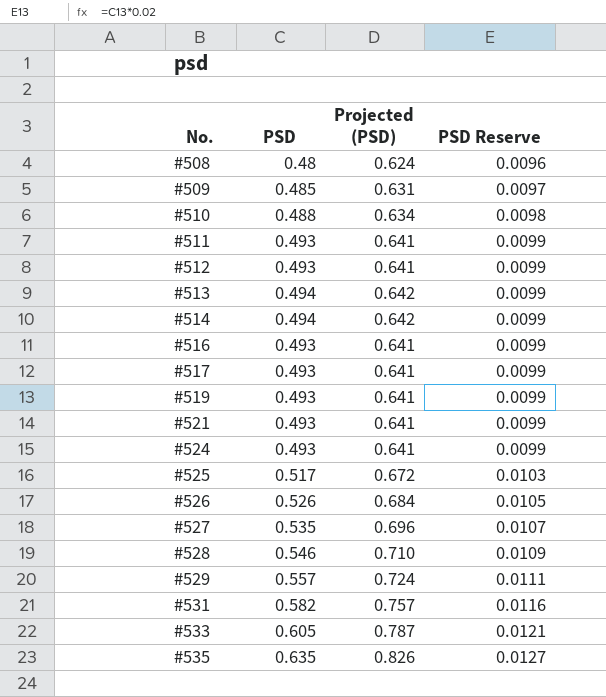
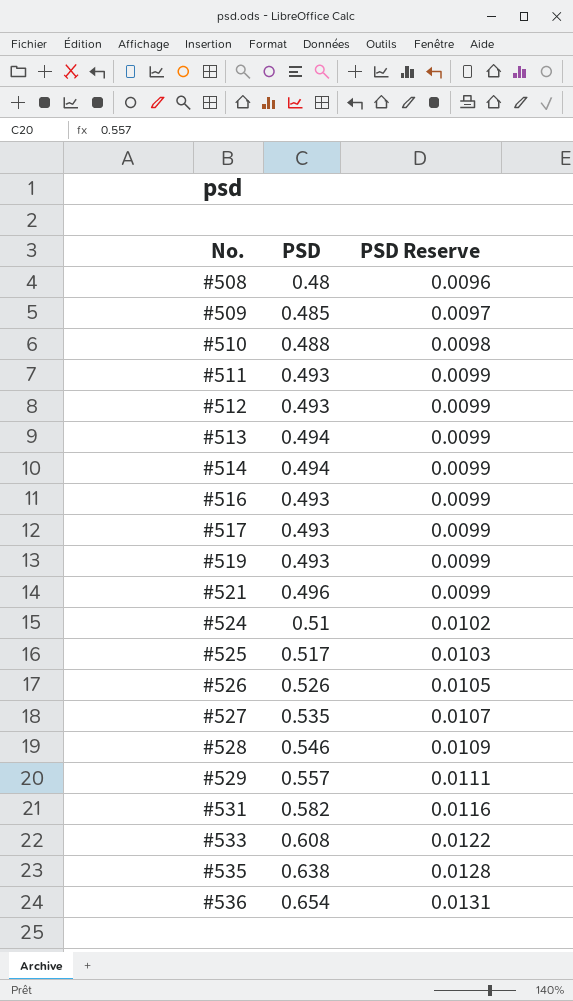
column Projected (PSD) | formula: [PSD] * 1.3 -> none
#521 | PSD: 0.493 -> 0.496
#524 | PSD: 0.493 -> 0.51
#524 | PSD Reserve: 0.0099 -> 0.0102
#533 | PSD: 0.605 -> 0.608
#533 | PSD Reserve: 0.0121 -> 0.0122
#535 | PSD: 0.635 -> 0.638
#535 | PSD Reserve: 0.0127 -> 0.0128
row #536: none -> 0.654 | 0.0131

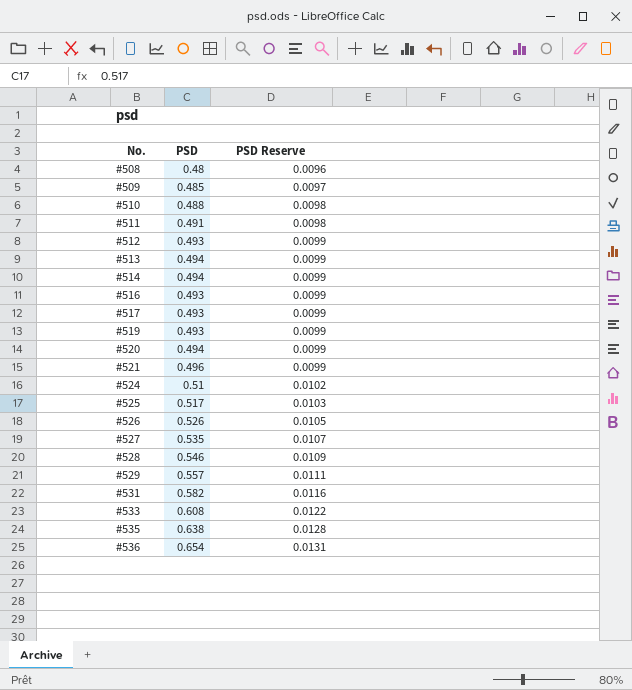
#511 | PSD: 0.493 -> 0.491
#511 | PSD Reserve: 0.0099 -> 0.0098
row #520: none -> 0.494 | 0.0099

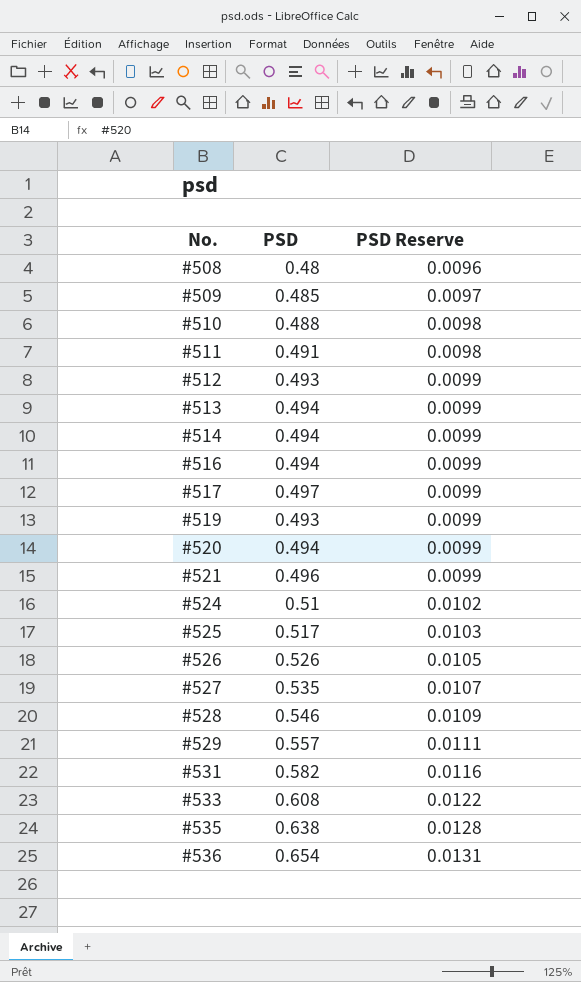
#516 | PSD: 0.493 -> 0.494
#517 | PSD: 0.493 -> 0.497

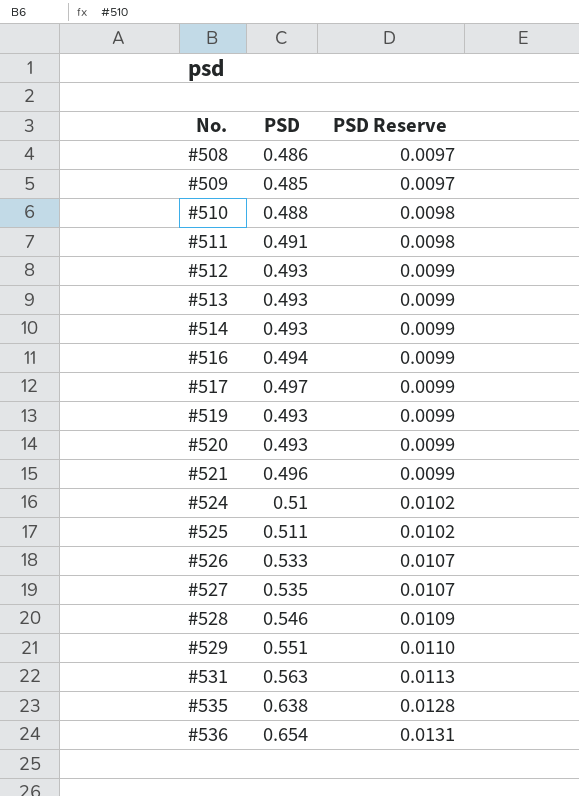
row #533: 0.608 | 0.0122 -> none
#508 | PSD: 0.48 -> 0.486
#508 | PSD Reserve: 0.0096 -> 0.0097
#513 | PSD: 0.494 -> 0.493
#514 | PSD: 0.494 -> 0.493
#520 | PSD: 0.494 -> 0.493
#525 | PSD: 0.517 -> 0.511
#525 | PSD Reserve: 0.0103 -> 0.0102
#526 | PSD: 0.526 -> 0.533
#526 | PSD Reserve: 0.0105 -> 0.0107
#529 | PSD: 0.557 -> 0.551
#529 | PSD Reserve: 0.0111 -> 0.0110
#531 | PSD: 0.582 -> 0.563
#531 | PSD Reserve: 0.0116 -> 0.0113

